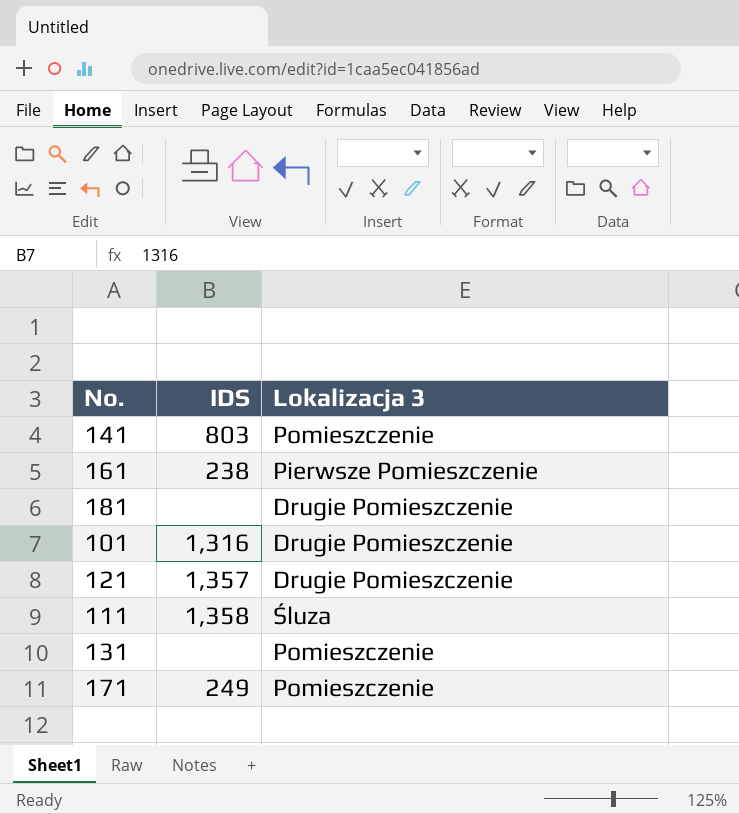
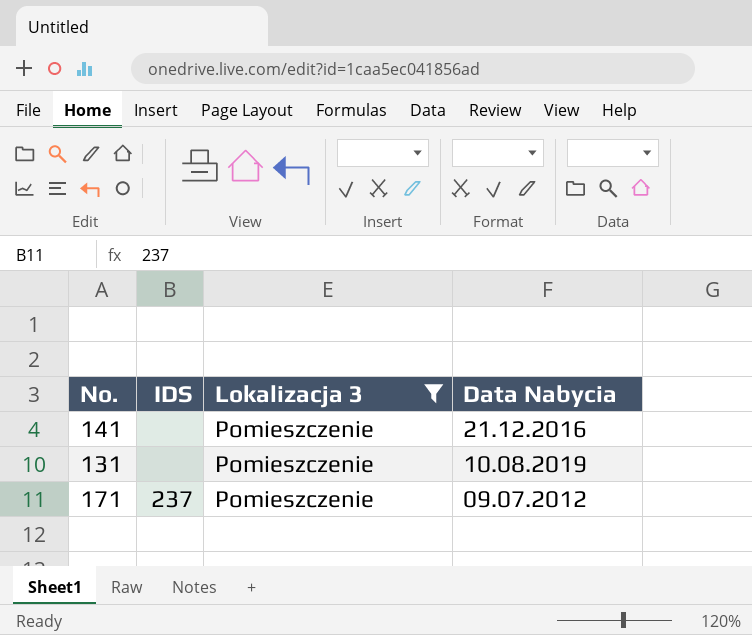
filter: none -> Lokalizacja 3 = Pomieszczenie
column Data Nabycia | position: none -> 4
141 | IDS: 803 -> none
171 | IDS: 249 -> 237

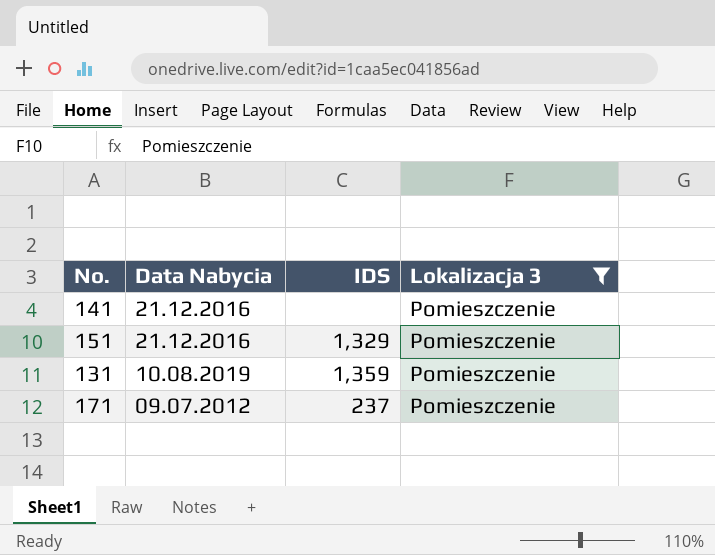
column Data Nabycia | position: 4 -> 2
row 151: none -> 21.12.2016 | 1,329 | Pomieszczenie
131 | IDS: none -> 1,359

